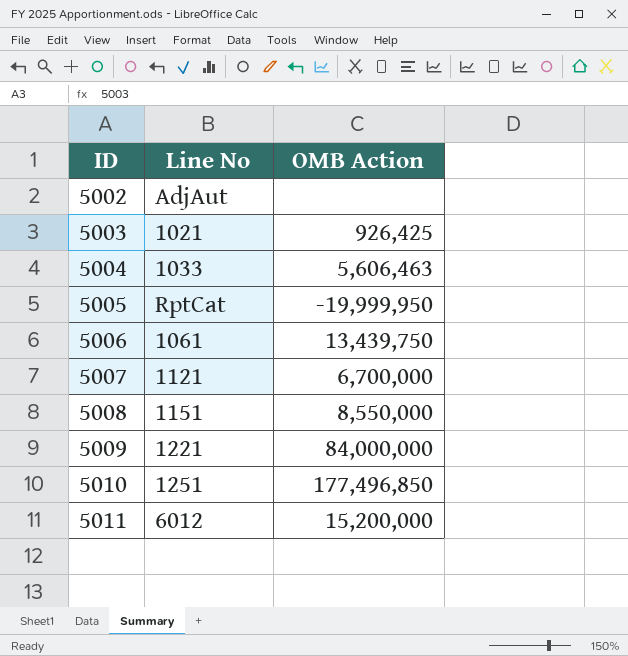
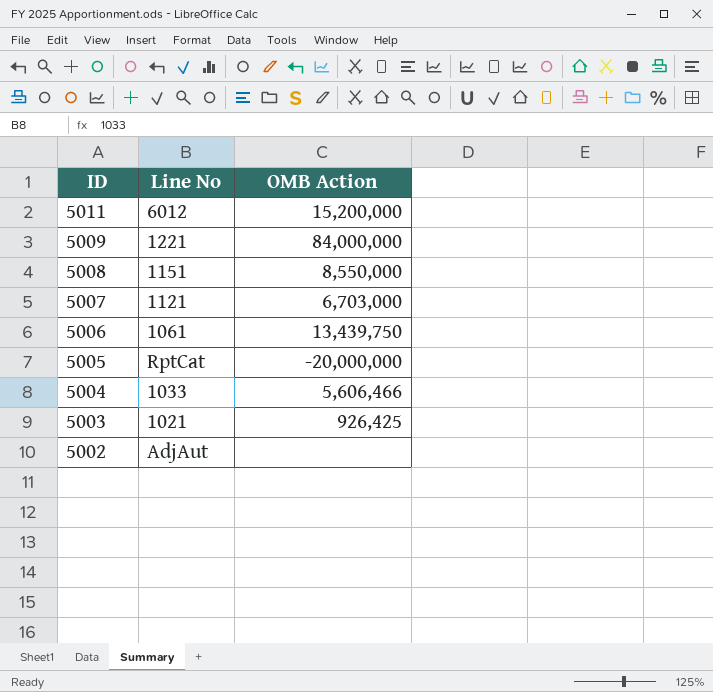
row order: ID ascending -> ID descending
row 5010: 1251 | 177,496,850 -> none
5007 | OMB Action: 6,700,000 -> 6,703,000
5005 | OMB Action: -19,999,950 -> -20,000,000
5004 | OMB Action: 5,606,463 -> 5,606,466

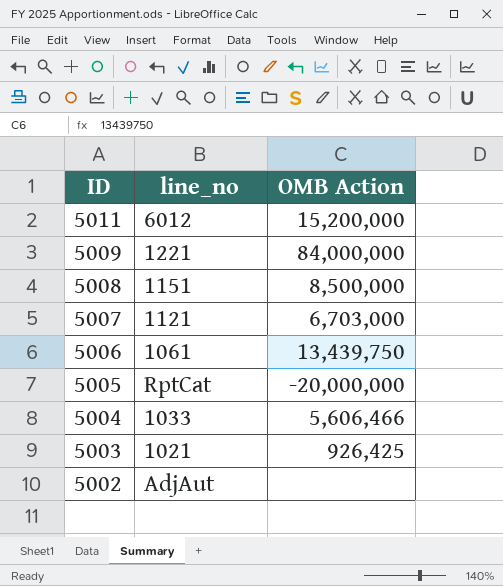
column name: Line No -> line_no
5008 | OMB Action: 8,550,000 -> 8,500,000

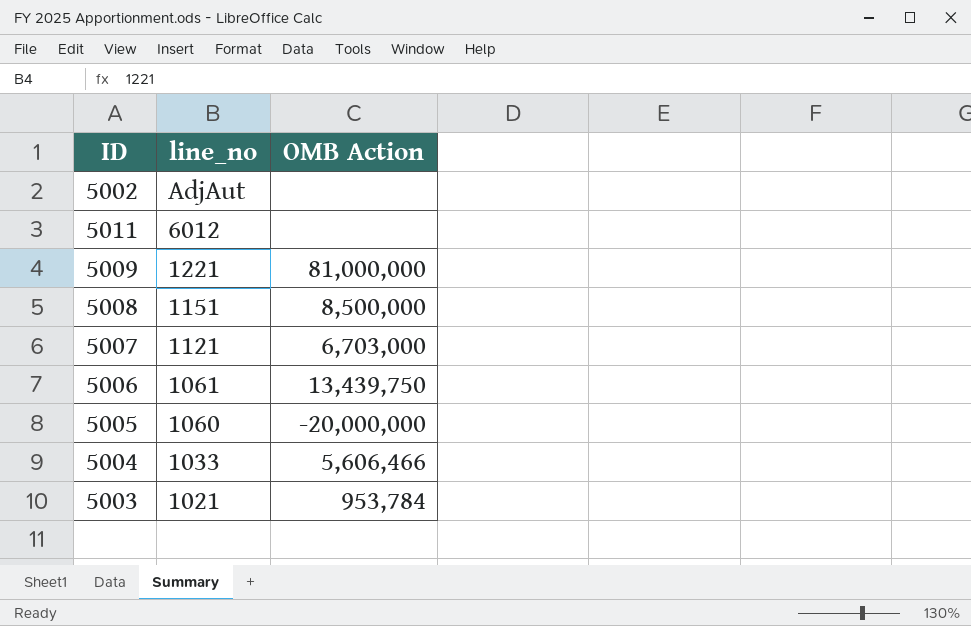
row order: ID descending -> line_no descending
5011 | OMB Action: 15,200,000 -> none
5009 | OMB Action: 84,000,000 -> 81,000,000
5005 | line_no: RptCat -> 1060
5003 | OMB Action: 926,425 -> 953,784

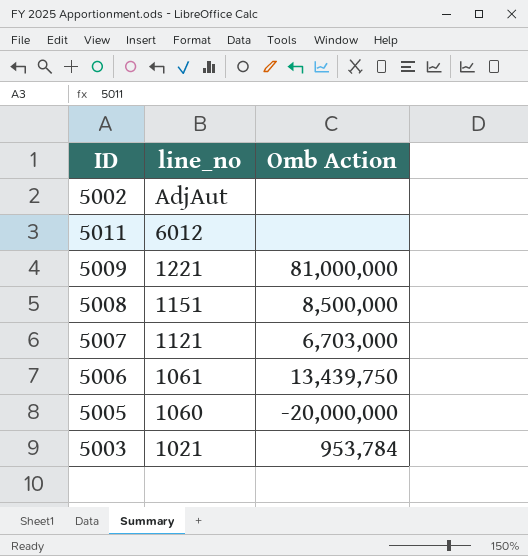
column name: OMB Action -> Omb Action
row 5004: 1033 | 5,606,466 -> none

